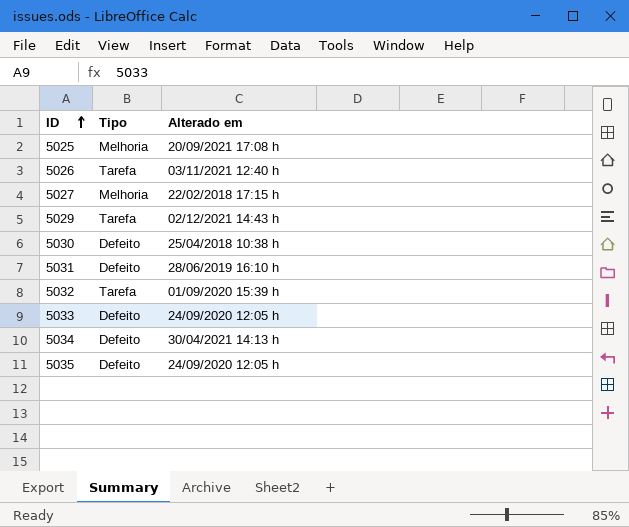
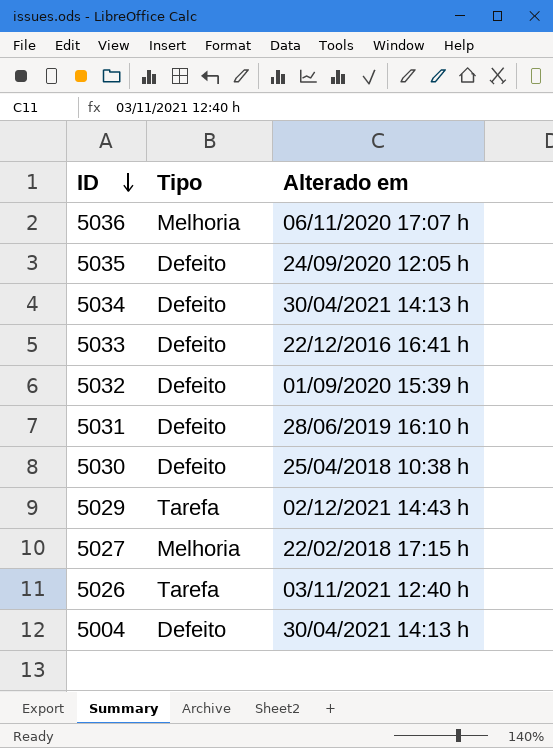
row order: ID ascending -> ID descending
row 5025: Melhoria | 20/09/2021 17:08 h -> none
row 5036: none -> Melhoria | 06/11/2020 17:07 h
5033 | Alterado em: 24/09/2020 12:05 h -> 22/12/2016 16:41 h
5032 | Tipo: Tarefa -> Defeito
row 5004: none -> Defeito | 30/04/2021 14:13 h

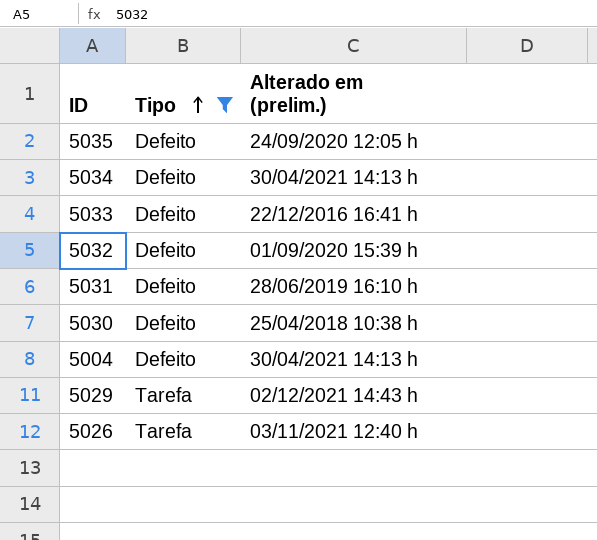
filter: none -> Tipo != Melhoria
row order: ID descending -> Tipo ascending
column name: Alterado em -> Alterado em (prelim.)

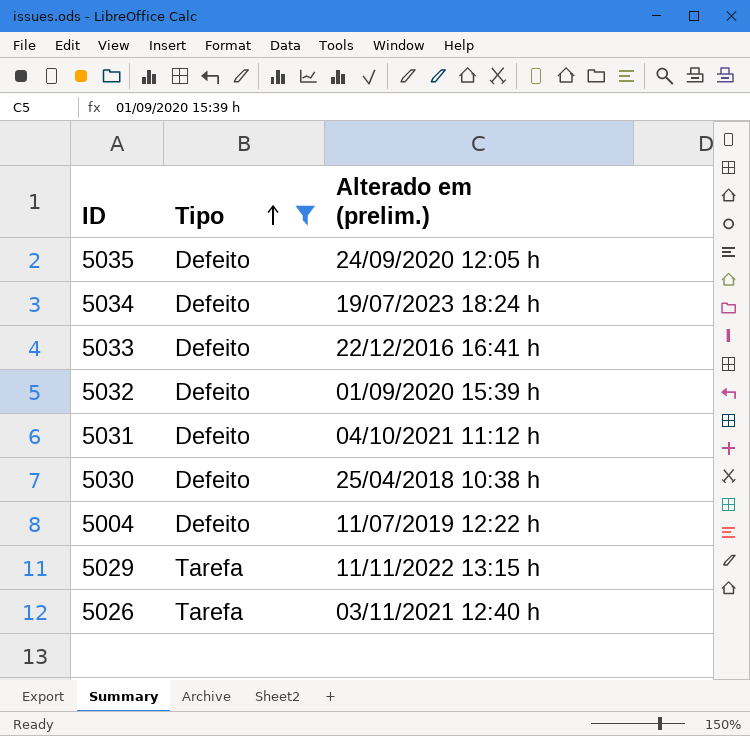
5034 | Alterado em (prelim.): 30/04/2021 14:13 h -> 19/07/2023 18:24 h
5031 | Alterado em (prelim.): 28/06/2019 16:10 h -> 04/10/2021 11:12 h
5004 | Alterado em (prelim.): 30/04/2021 14:13 h -> 11/07/2019 12:22 h
5029 | Alterado em (prelim.): 02/12/2021 14:43 h -> 11/11/2022 13:15 h

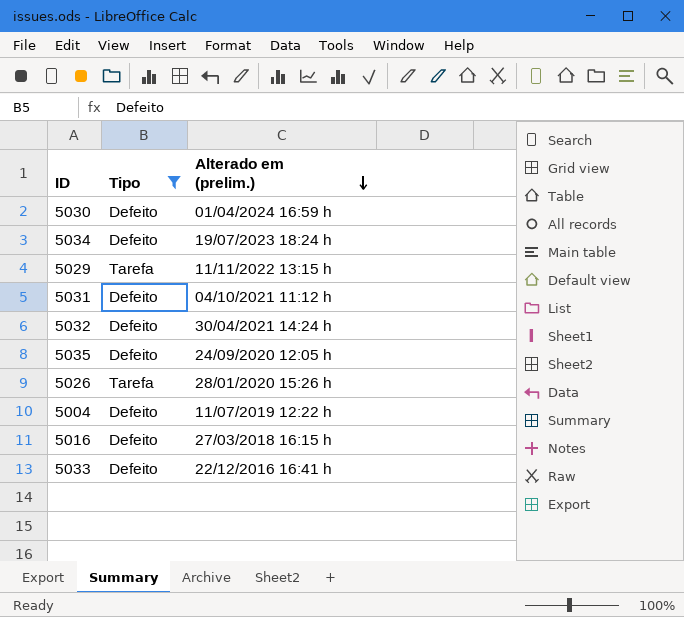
row order: Tipo ascending -> Alterado em (prelim.) descending
5030 | Alterado em (prelim.): 25/04/2018 10:38 h -> 01/04/2024 16:59 h
5032 | Alterado em (prelim.): 01/09/2020 15:39 h -> 30/04/2021 14:24 h
5026 | Alterado em (prelim.): 03/11/2021 12:40 h -> 28/01/2020 15:26 h
row 5016: none -> Defeito | 27/03/2018 16:15 h

